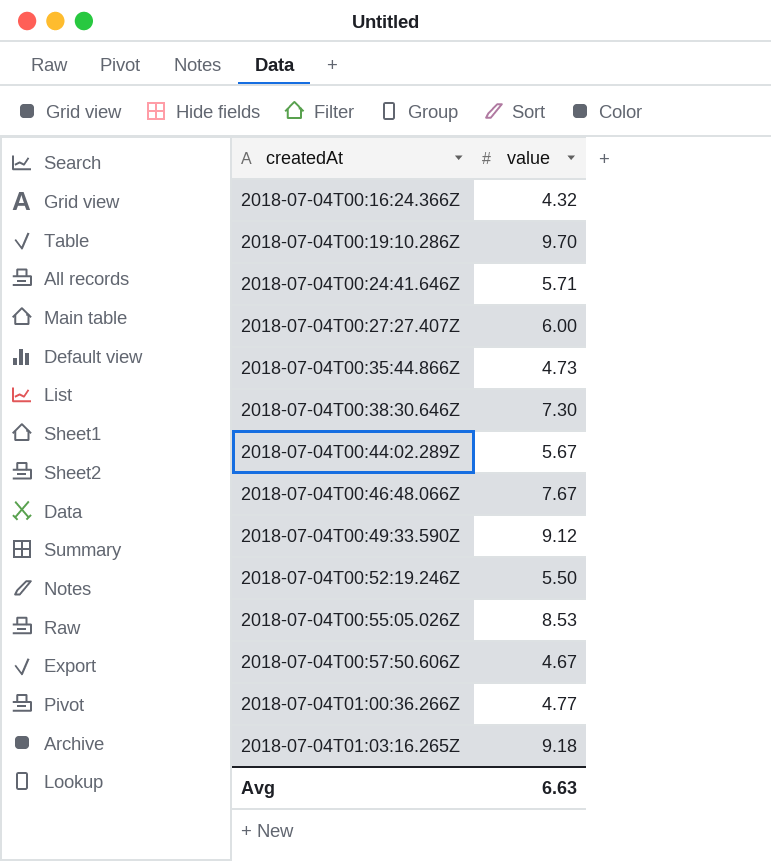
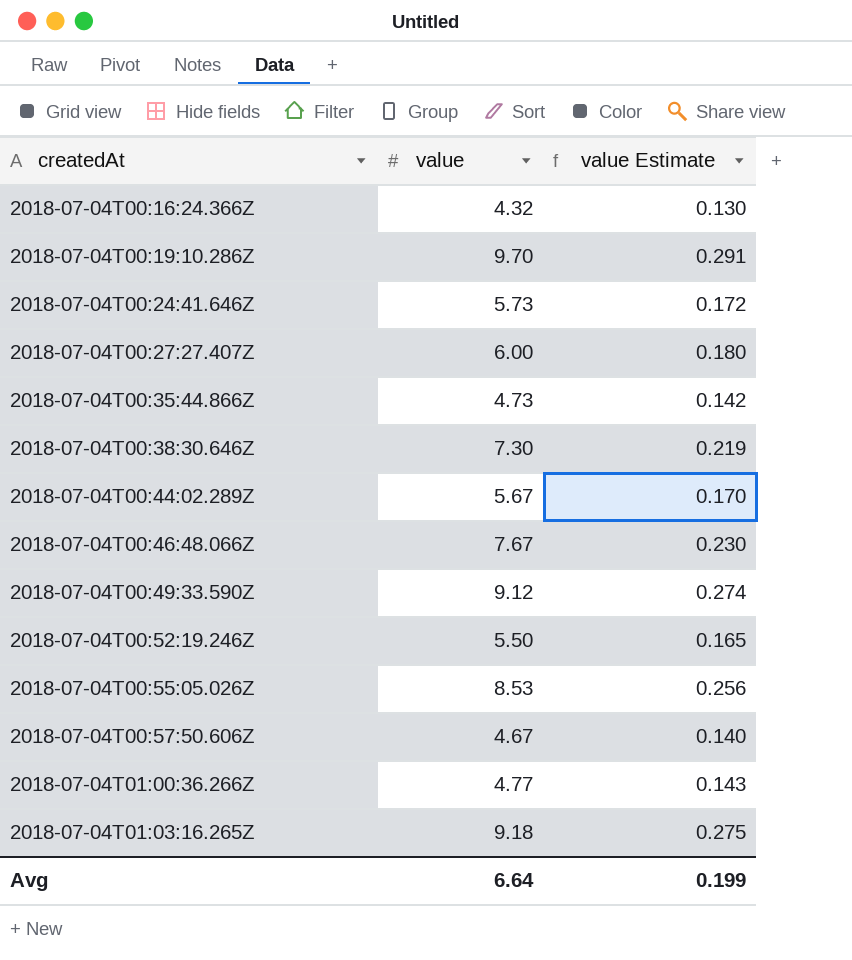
column value Estimate | formula: none -> [value] * 0.03
2018-07-04T00:24:41.646Z | value: 5.71 -> 5.73
Avg | value: 6.63 -> 6.64

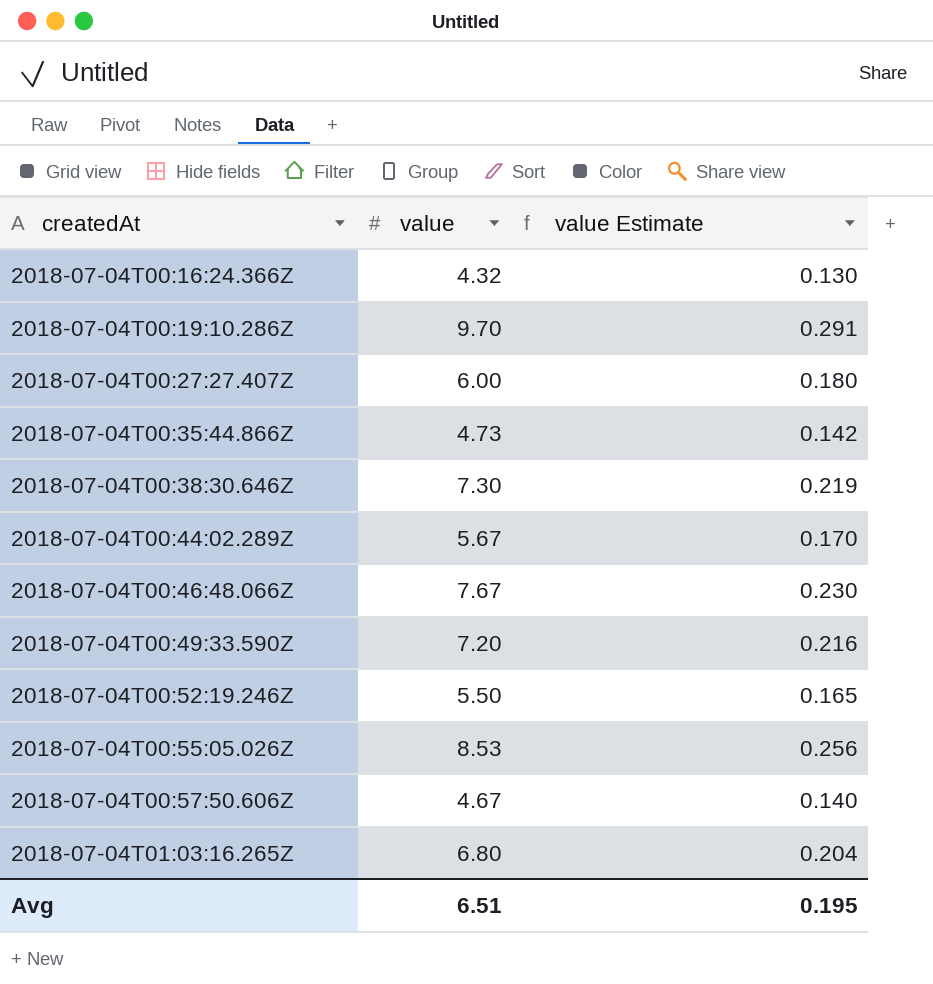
row 2018-07-04T00:24:41.646Z: 5.73 | 0.172 -> none
row 2018-07-04T01:00:36.266Z: 4.77 | 0.143 -> none
2018-07-04T00:49:33.590Z | value: 9.12 -> 7.20
2018-07-04T00:49:33.590Z | value Estimate: 0.274 -> 0.216
2018-07-04T01:03:16.265Z | value: 9.18 -> 6.80
2018-07-04T01:03:16.265Z | value Estimate: 0.275 -> 0.204
Avg | value: 6.64 -> 6.51
Avg | value Estimate: 0.199 -> 0.195

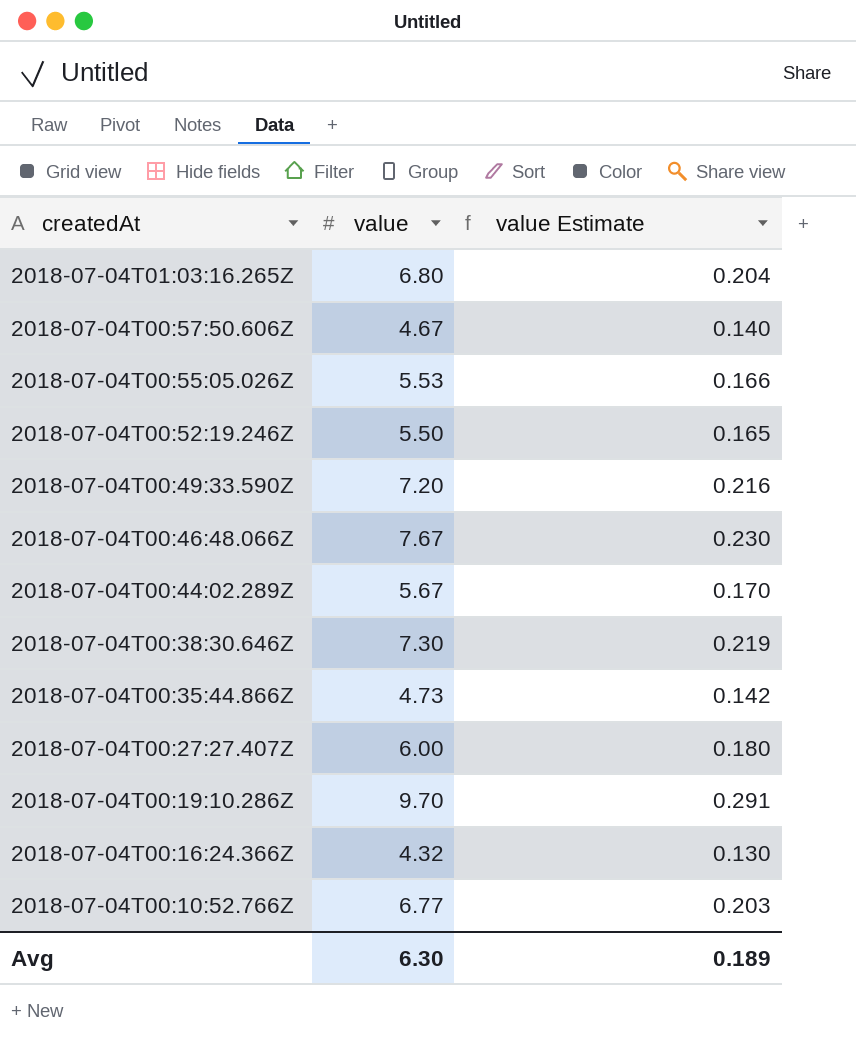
row order: createdAt ascending -> createdAt descending
2018-07-04T00:55:05.026Z | value: 8.53 -> 5.53
2018-07-04T00:55:05.026Z | value Estimate: 0.256 -> 0.166
row 2018-07-04T00:10:52.766Z: none -> 6.77 | 0.203
Avg | value: 6.51 -> 6.30
Avg | value Estimate: 0.195 -> 0.189

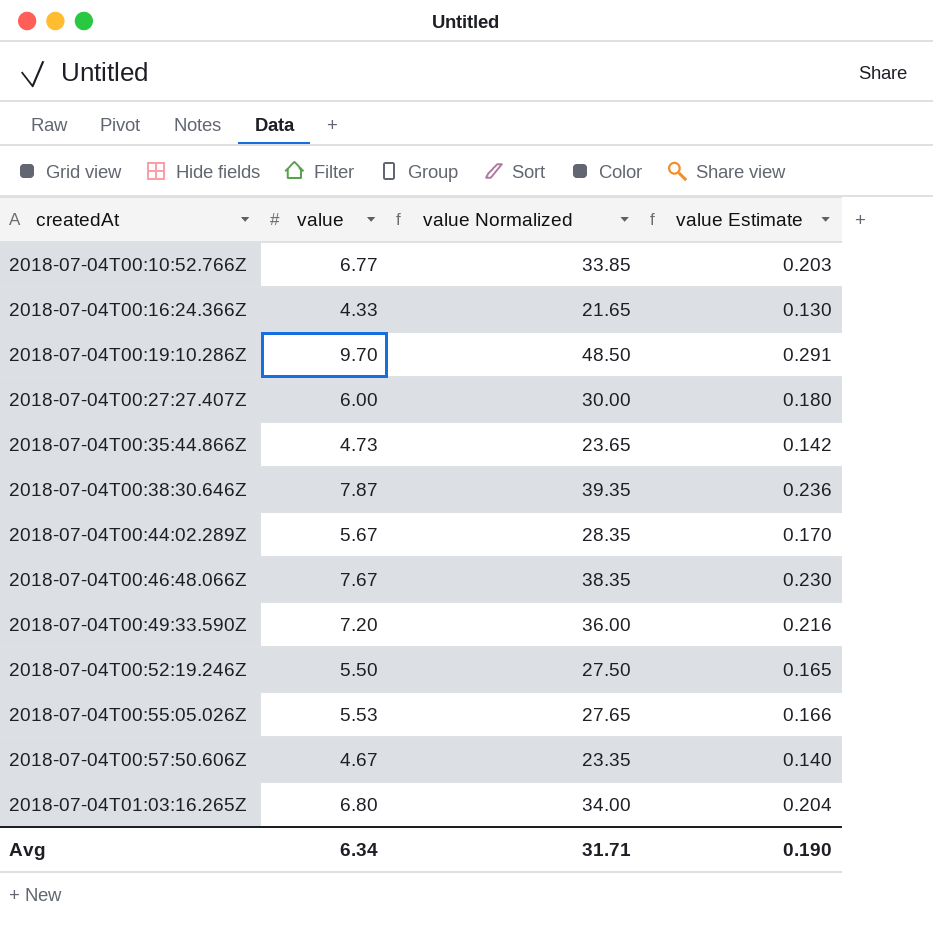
row order: createdAt descending -> createdAt ascending
column value Normalized | formula: none -> [value] * 5
2018-07-04T00:16:24.366Z | value: 4.32 -> 4.33
2018-07-04T00:38:30.646Z | value: 7.30 -> 7.87
2018-07-04T00:38:30.646Z | value Estimate: 0.219 -> 0.236
Avg | value: 6.30 -> 6.34
Avg | value Estimate: 0.189 -> 0.190

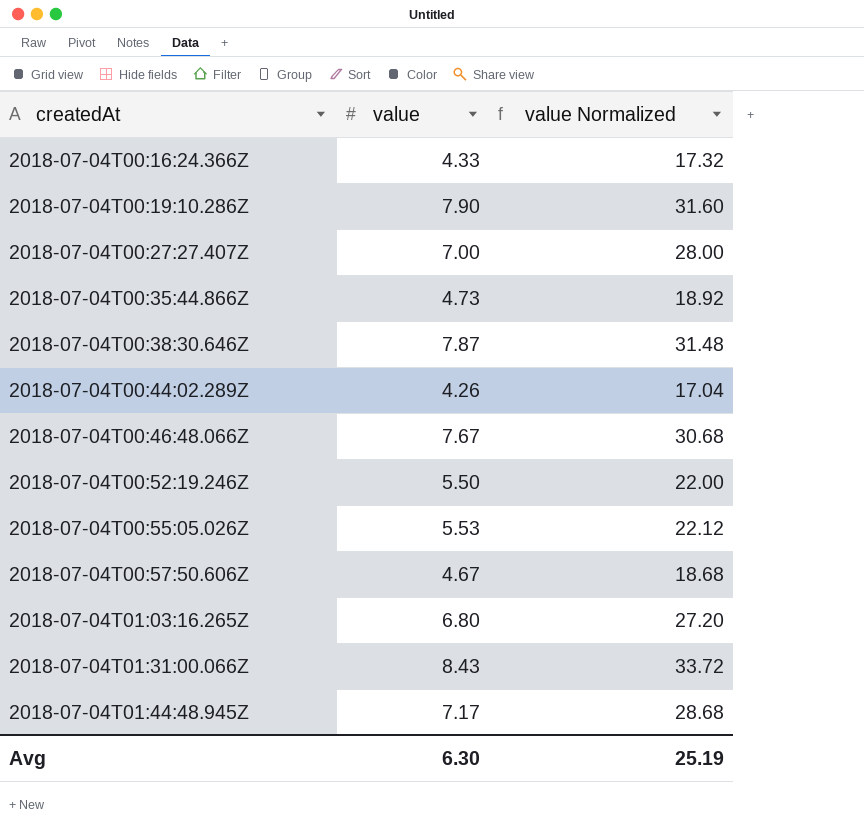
column value Estimate | formula: [value] * 0.03 -> none
column value Normalized | formula: [value] * 5 -> [value] * 4
row 2018-07-04T00:10:52.766Z: 6.77 | 33.85 | 0.203 -> none
row 2018-07-04T00:49:33.590Z: 7.20 | 36.00 | 0.216 -> none
2018-07-04T00:19:10.286Z | value: 9.70 -> 7.90
2018-07-04T00:27:27.407Z | value: 6.00 -> 7.00
2018-07-04T00:44:02.289Z | value: 5.67 -> 4.26
row 2018-07-04T01:31:00.066Z: none -> 8.43 | 33.72
row 2018-07-04T01:44:48.945Z: none -> 7.17 | 28.68
Avg | value: 6.34 -> 6.30
Avg | value Normalized: 31.71 -> 25.19

